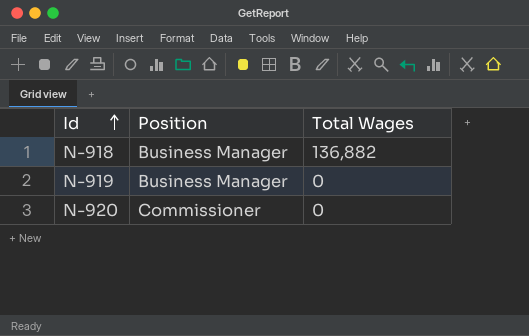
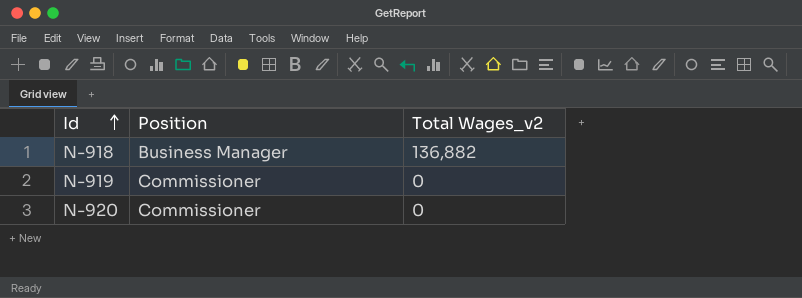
column name: Total Wages -> Total Wages_v2
N-919 | Position: Business Manager -> Commissioner

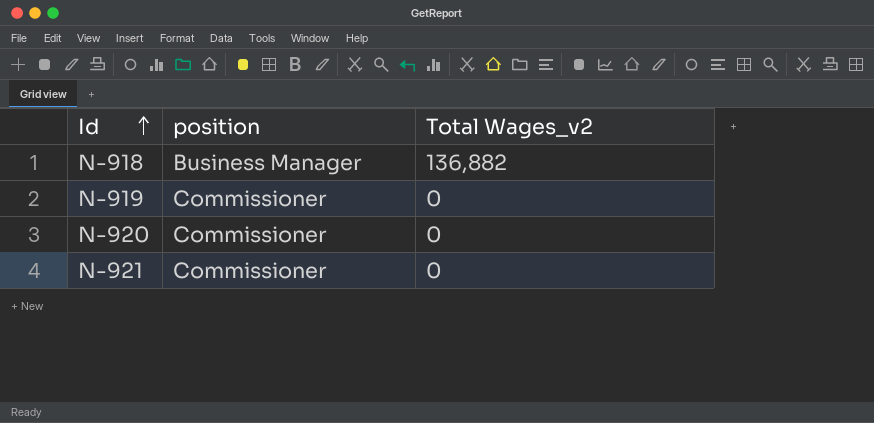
column name: Position -> position
row N-921: none -> Commissioner | 0

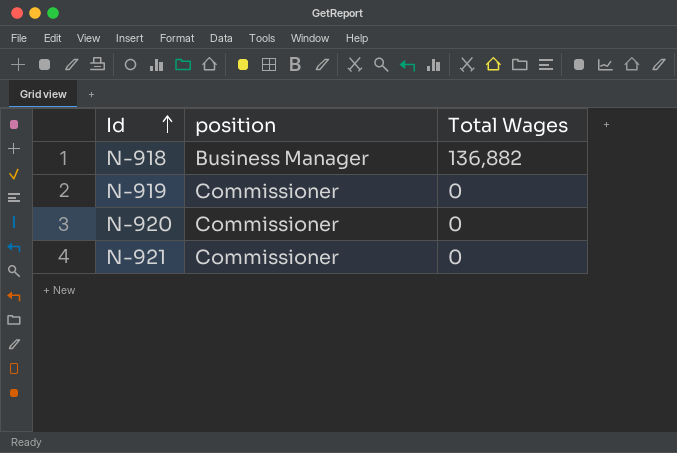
column name: Total Wages_v2 -> Total Wages

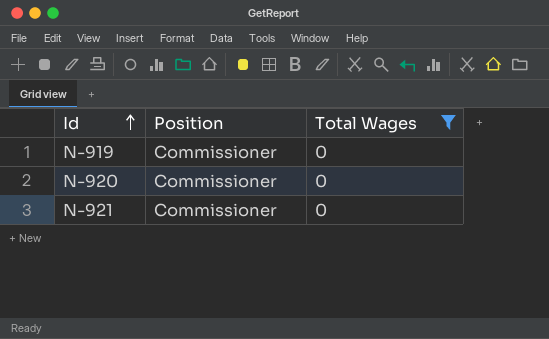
filter: none -> Total Wages = 0
column name: position -> Position

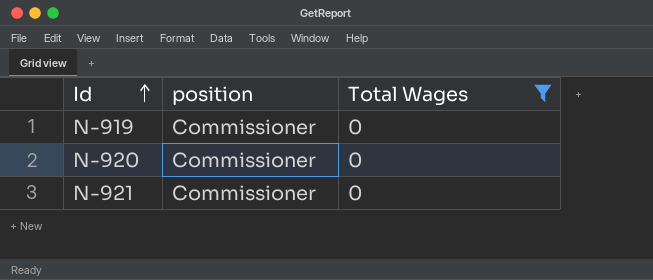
column name: Position -> position

